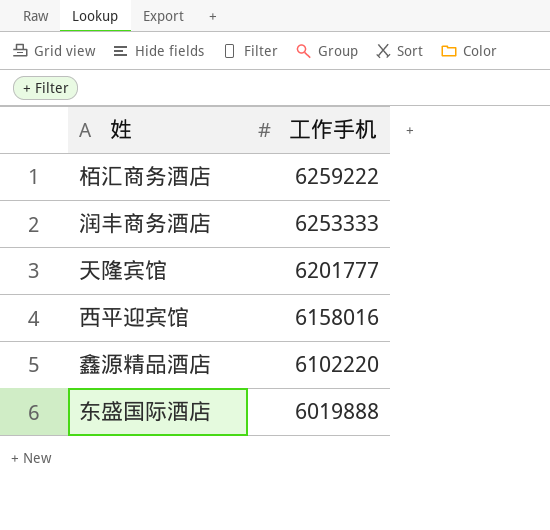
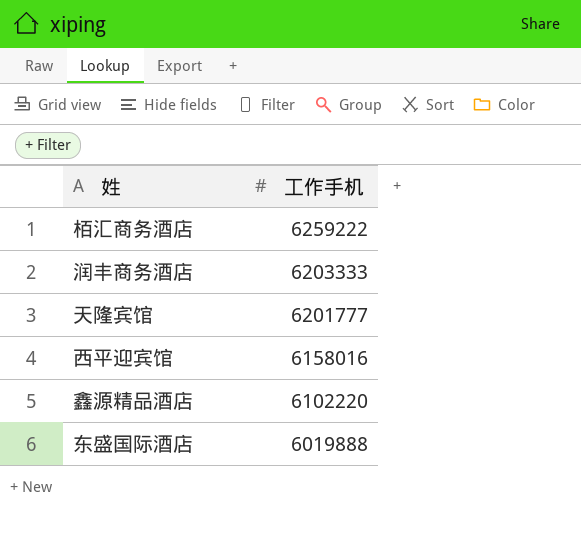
润丰商务酒店 | 工作手机: 6253333 -> 6203333

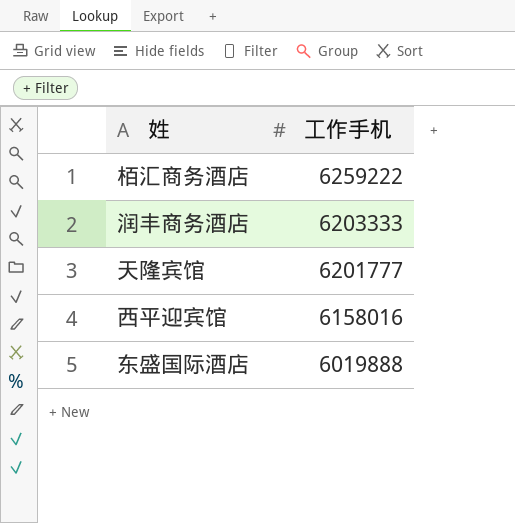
row 鑫源精品酒店: 6102220 -> none

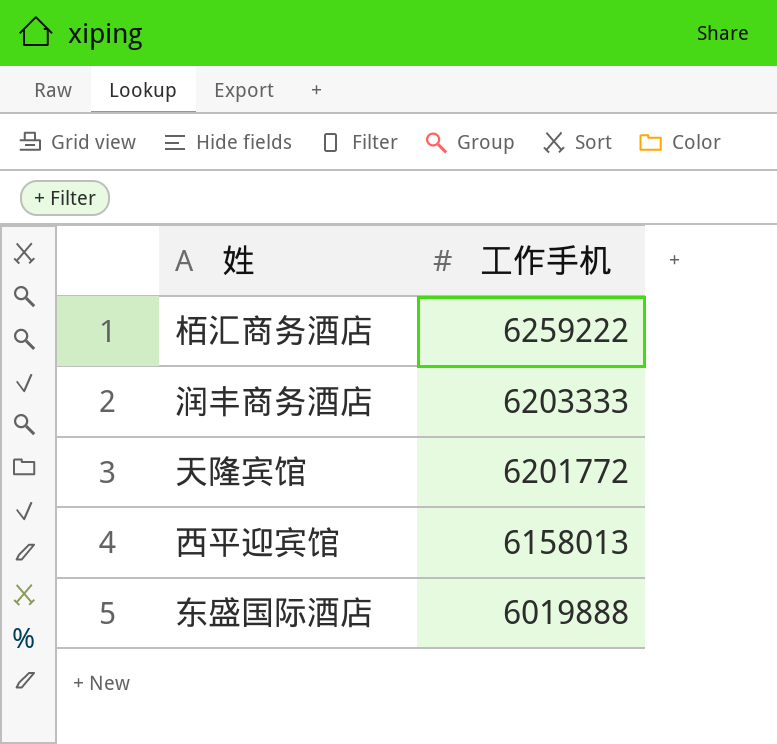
天隆宾馆 | 工作手机: 6201777 -> 6201772
西平迎宾馆 | 工作手机: 6158016 -> 6158013

